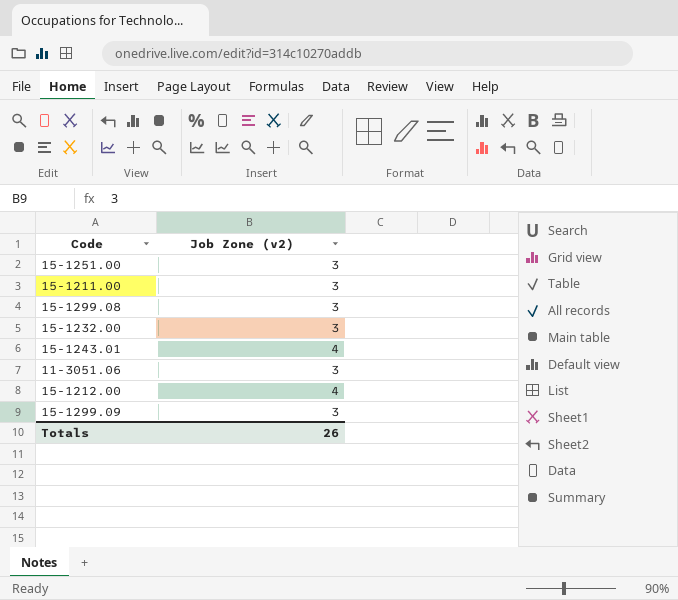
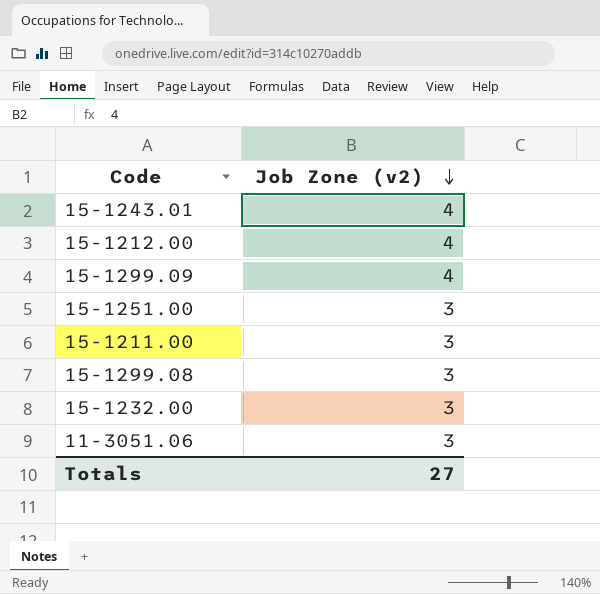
row order: none -> Job Zone (v2) descending
15-1299.09 | Job Zone (v2): 3 -> 4
Totals | Job Zone (v2): 26 -> 27

